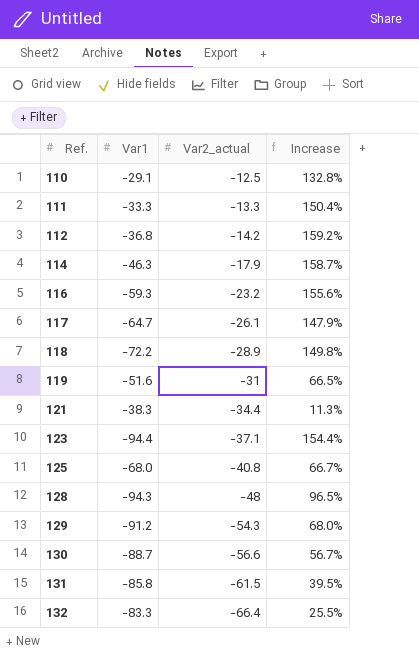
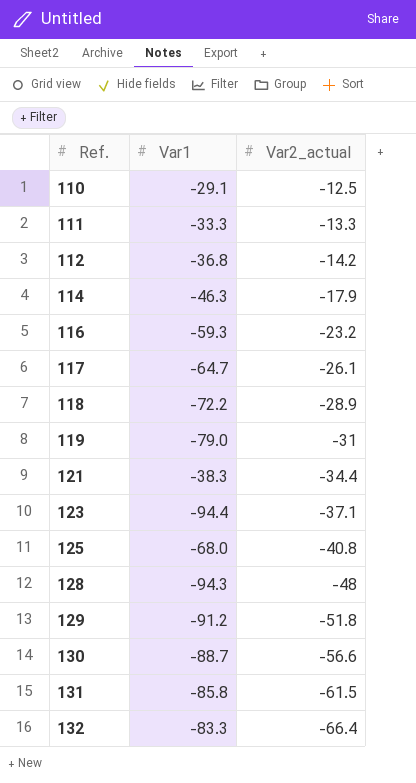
column Increase | formula: ([Var1] - [Var2_actual]) / [Var2_actual] -> none
119 | Var1: -51.6 -> -79.0
129 | Var2_actual: -54.3 -> -51.8

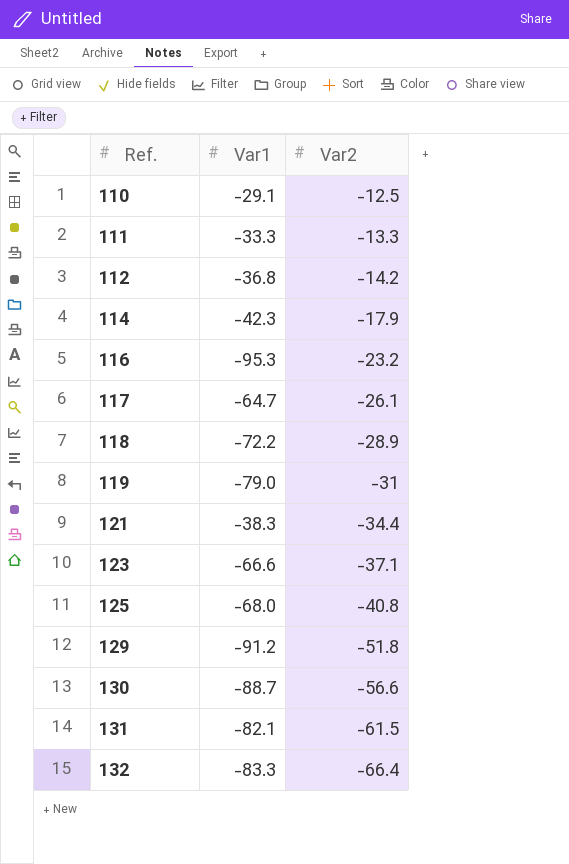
column name: Var2_actual -> Var2
row 128: -94.3 | -48 -> none
114 | Var1: -46.3 -> -42.3
116 | Var1: -59.3 -> -95.3
123 | Var1: -94.4 -> -66.6
131 | Var1: -85.8 -> -82.1

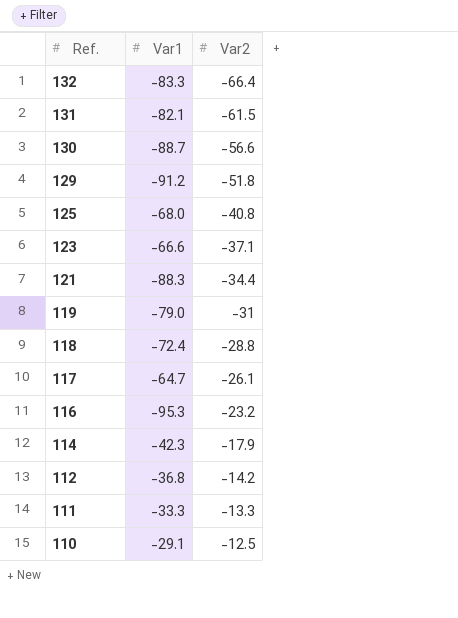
row order: Ref. ascending -> Ref. descending
121 | Var1: -38.3 -> -88.3
118 | Var1: -72.2 -> -72.4
118 | Var2: -28.9 -> -28.8

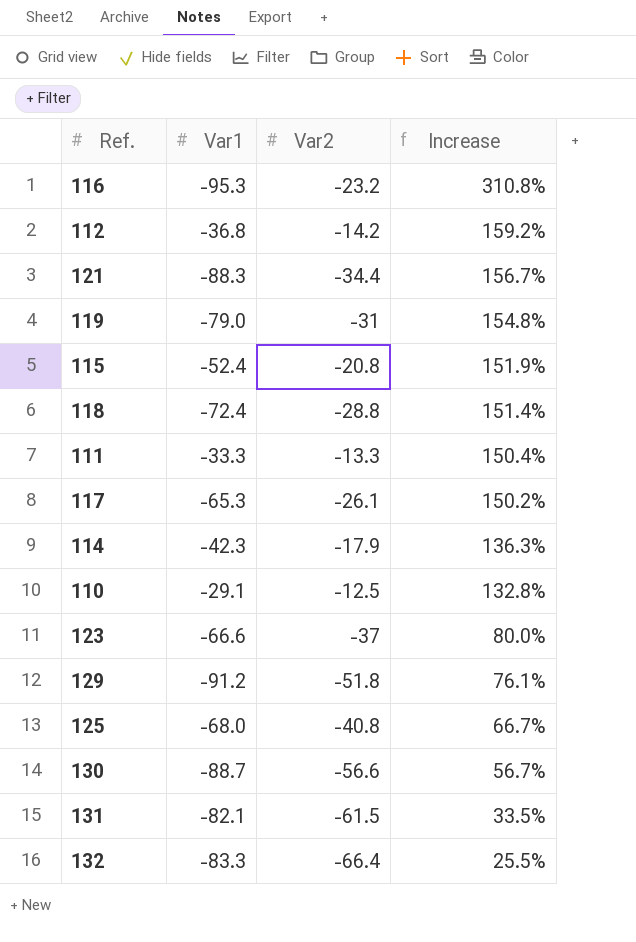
row order: Ref. descending -> Increase descending
column Increase | formula: none -> ([Var1] - [Var2]) / [Var2]
row 115: none -> -52.4 | -20.8 | 151.9%
117 | Var1: -64.7 -> -65.3
123 | Var2: -37.1 -> -37

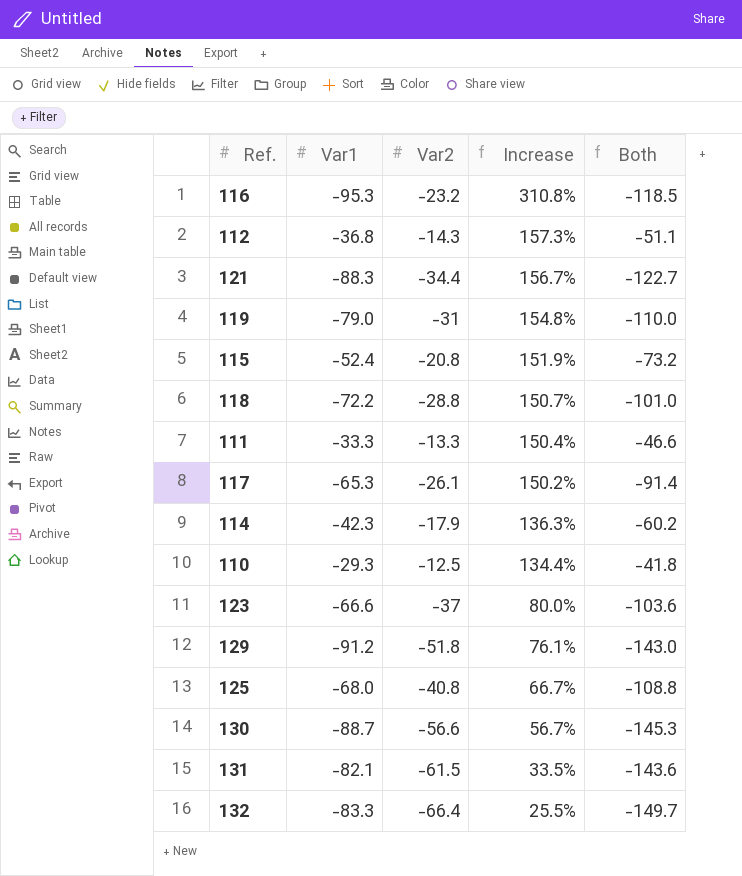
column Both | formula: none -> [Var1] + [Var2]
112 | Var2: -14.2 -> -14.3
112 | Increase: 159.2% -> 157.3%
118 | Var1: -72.4 -> -72.2
118 | Increase: 151.4% -> 150.7%
110 | Var1: -29.1 -> -29.3
110 | Increase: 132.8% -> 134.4%

